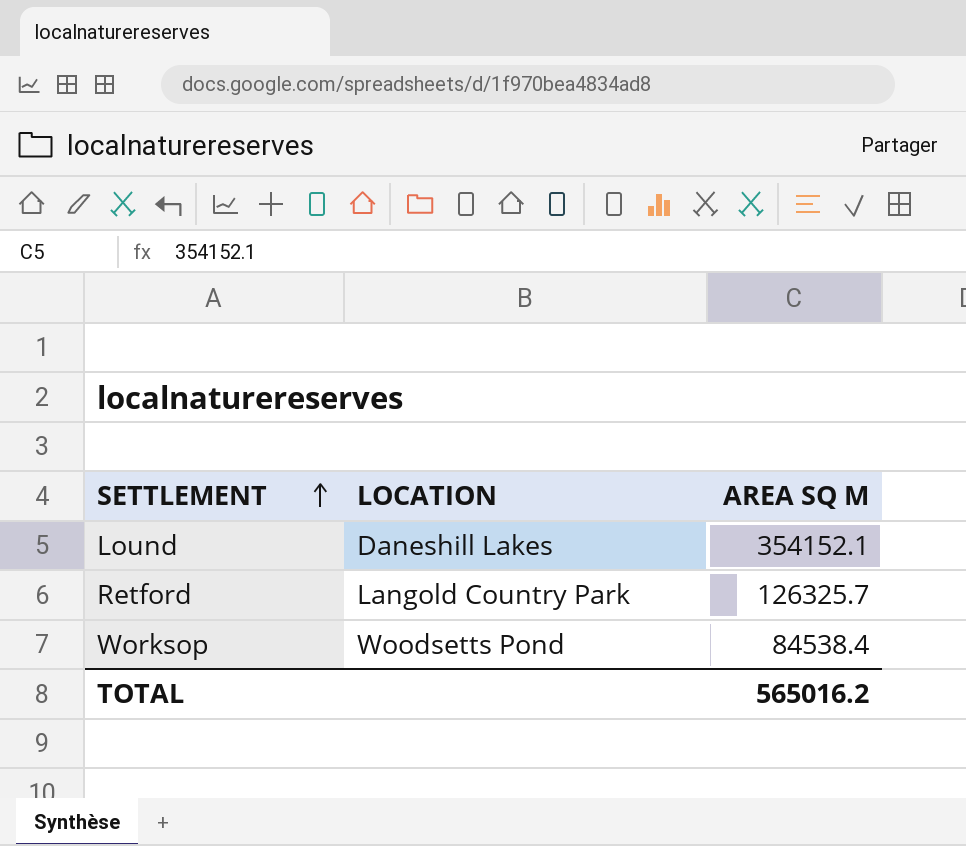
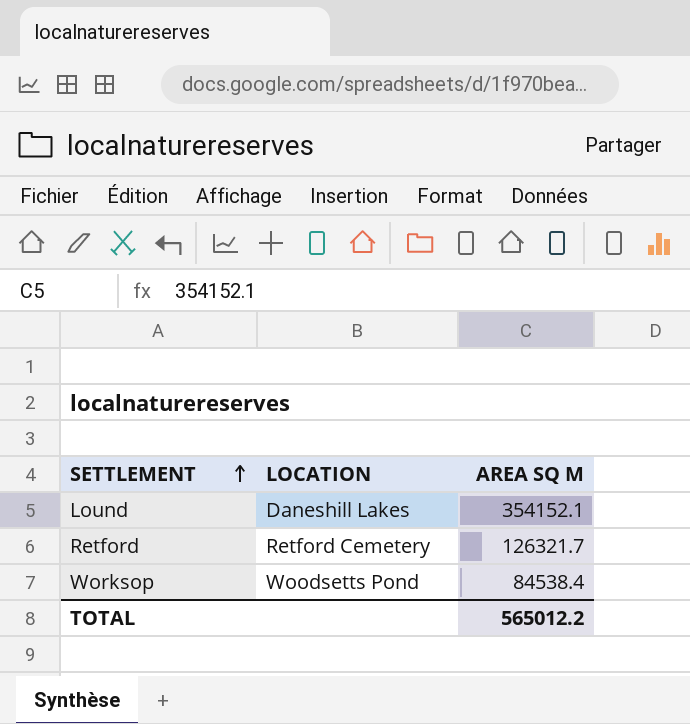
Retford | LOCATION: Langold Country Park -> Retford Cemetery
Retford | AREA SQ M: 126325.7 -> 126321.7
TOTAL | AREA SQ M: 565016.2 -> 565012.2

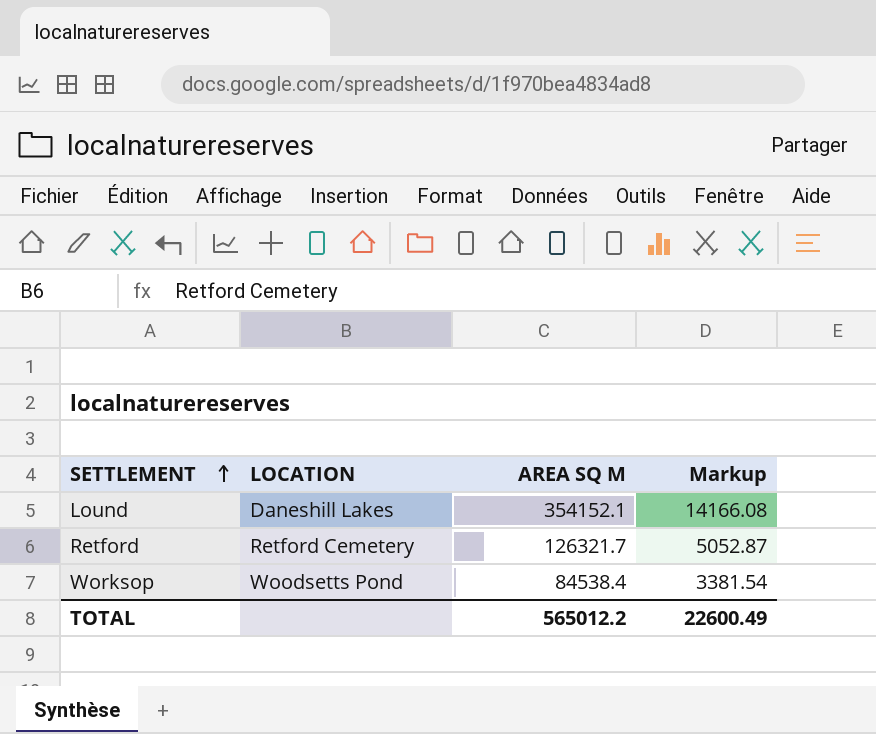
column Markup | formula: none -> [AREA SQ M] * 0.04

